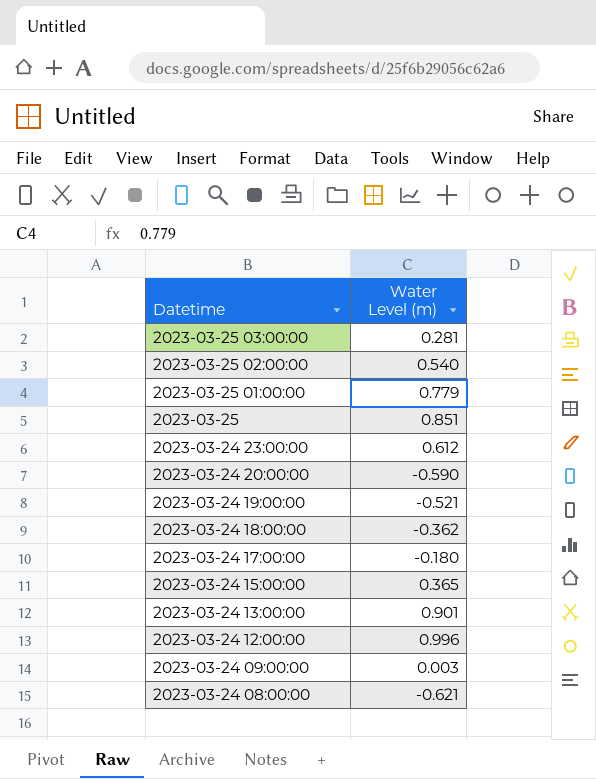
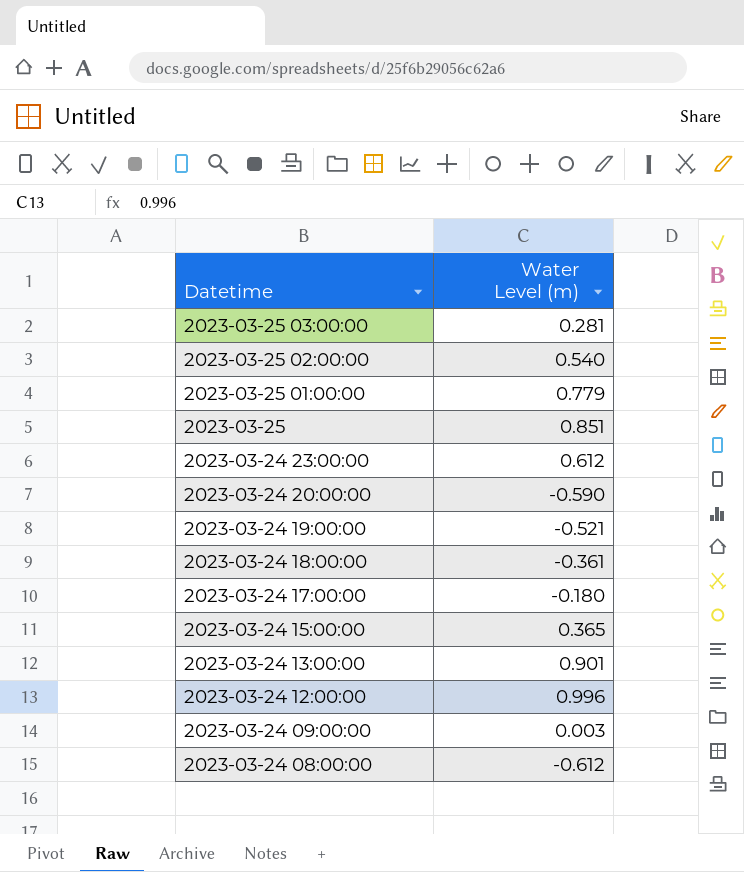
2023-03-24 18:00:00 | Water Level (m): -0.362 -> -0.361
2023-03-24 08:00:00 | Water Level (m): -0.621 -> -0.612

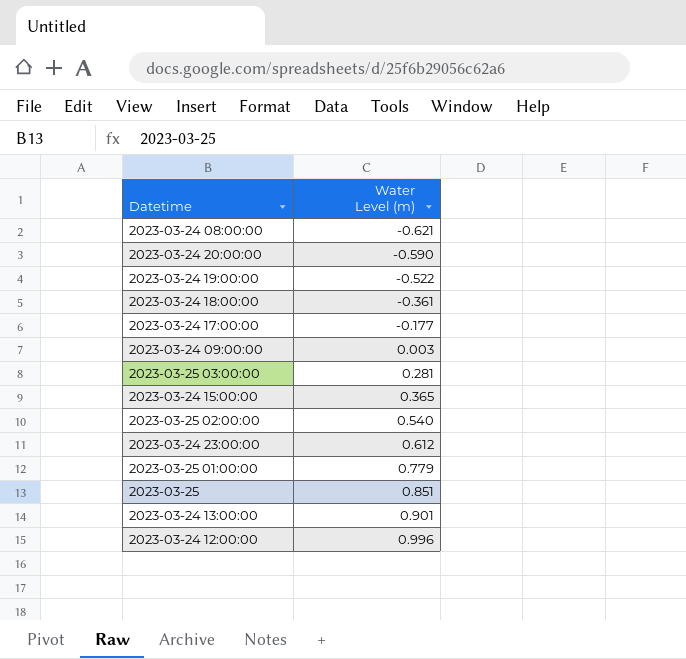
row order: Datetime descending -> Water Level (m) ascending
2023-03-24 08:00:00 | Water Level (m): -0.612 -> -0.621
2023-03-24 19:00:00 | Water Level (m): -0.521 -> -0.522
2023-03-24 17:00:00 | Water Level (m): -0.180 -> -0.177

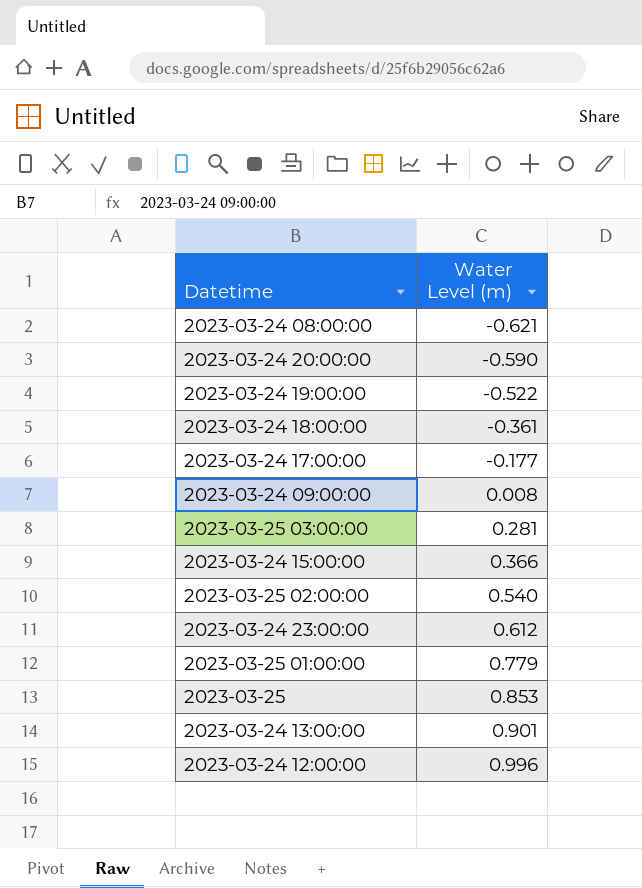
2023-03-24 09:00:00 | Water Level (m): 0.003 -> 0.008
2023-03-24 15:00:00 | Water Level (m): 0.365 -> 0.366
2023-03-25 | Water Level (m): 0.851 -> 0.853

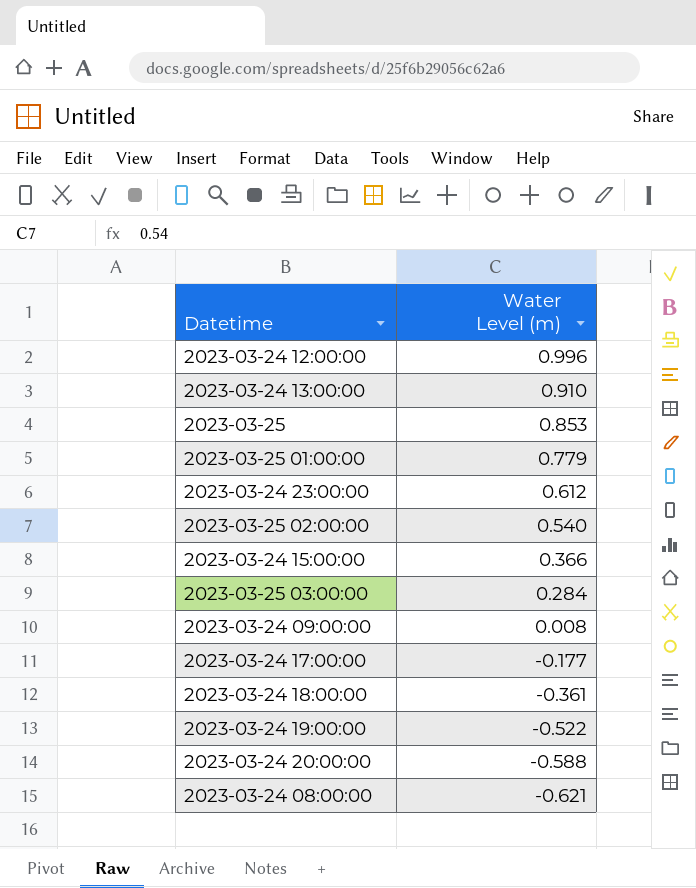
row order: Water Level (m) ascending -> Water Level (m) descending
2023-03-24 13:00:00 | Water Level (m): 0.901 -> 0.910
2023-03-25 03:00:00 | Water Level (m): 0.281 -> 0.284
2023-03-24 20:00:00 | Water Level (m): -0.590 -> -0.588

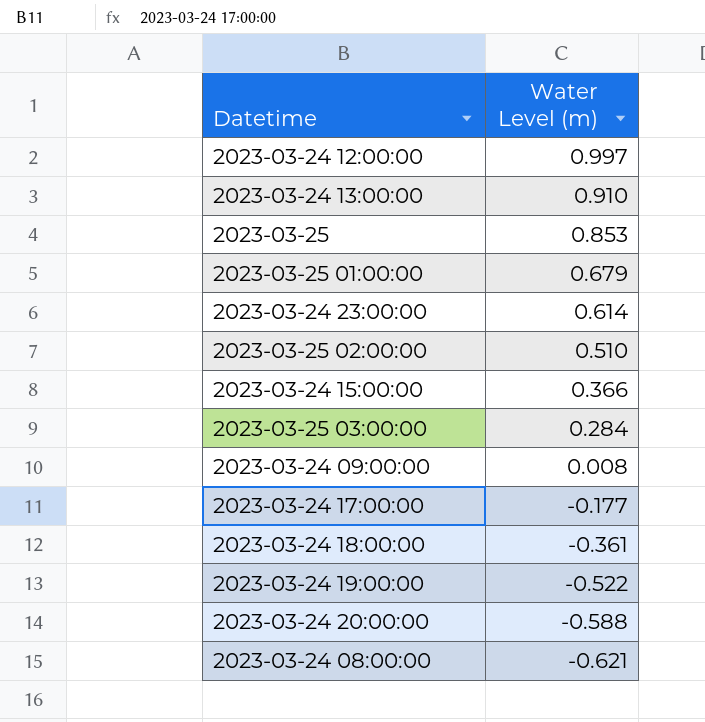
2023-03-24 12:00:00 | Water Level (m): 0.996 -> 0.997
2023-03-25 01:00:00 | Water Level (m): 0.779 -> 0.679
2023-03-24 23:00:00 | Water Level (m): 0.612 -> 0.614
2023-03-25 02:00:00 | Water Level (m): 0.540 -> 0.510

